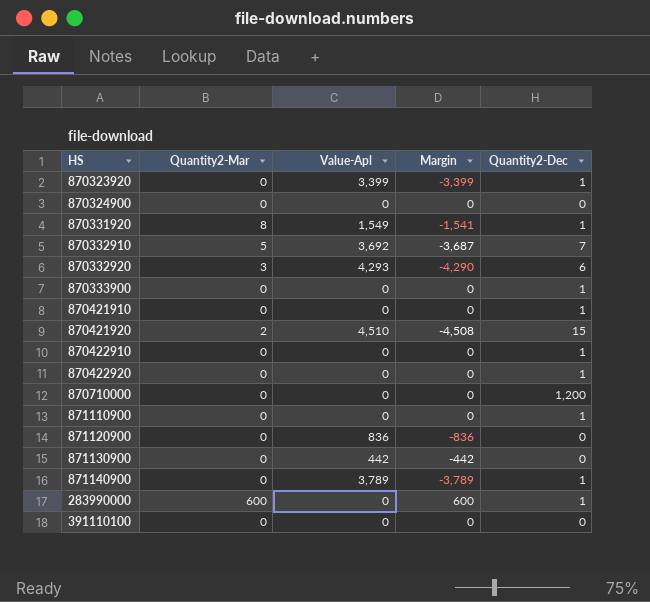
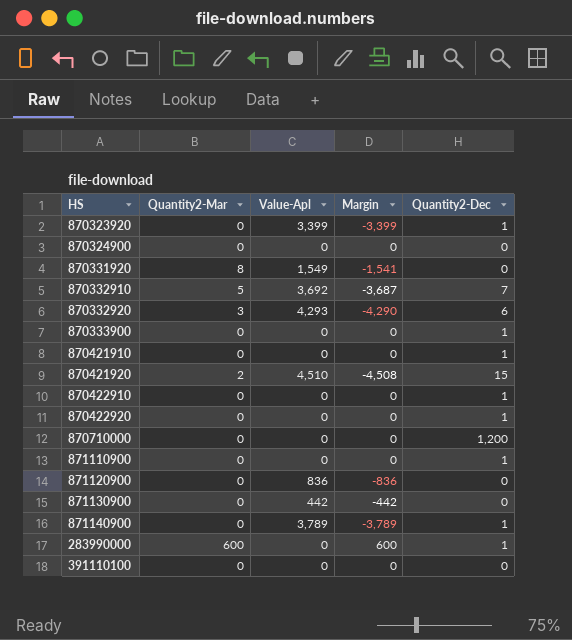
870331920 | Quantity2-Dec: 1 -> 0

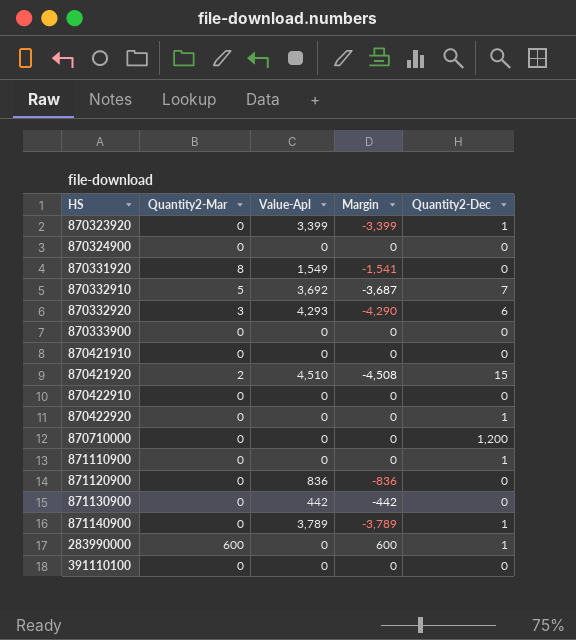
870333900 | Quantity2-Dec: 1 -> 0
870421910 | Quantity2-Dec: 1 -> 0
870422910 | Quantity2-Dec: 1 -> 0

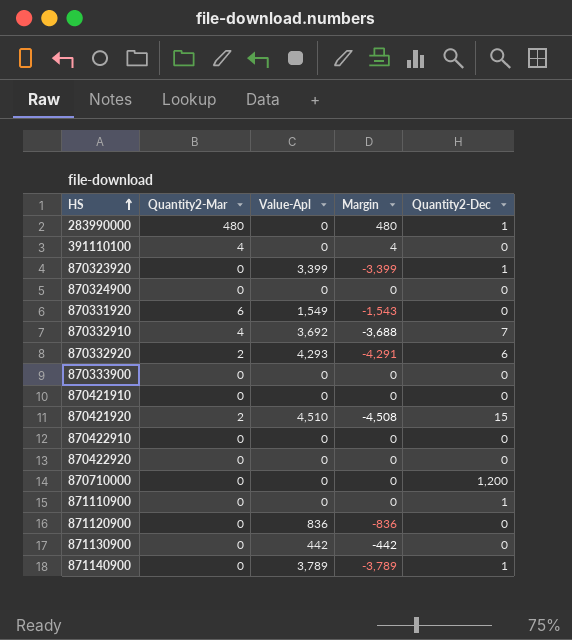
row order: none -> HS ascending
283990000 | Quantity2-Mar: 600 -> 480
283990000 | Margin: 600 -> 480
391110100 | Quantity2-Mar: 0 -> 4
391110100 | Margin: 0 -> 4
870331920 | Quantity2-Mar: 8 -> 6
870331920 | Margin: -1,541 -> -1,543
870332910 | Quantity2-Mar: 5 -> 4
870332910 | Margin: -3,687 -> -3,688
870332920 | Quantity2-Mar: 3 -> 2
870332920 | Margin: -4,290 -> -4,291
870422920 | Quantity2-Dec: 1 -> 0

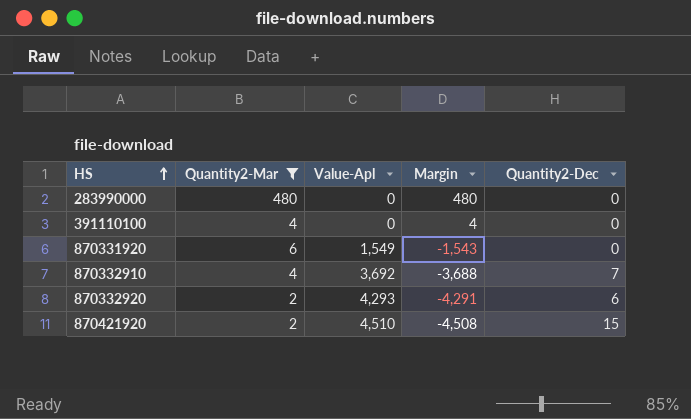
filter: none -> Quantity2-Mar != 0
283990000 | Quantity2-Dec: 1 -> 0

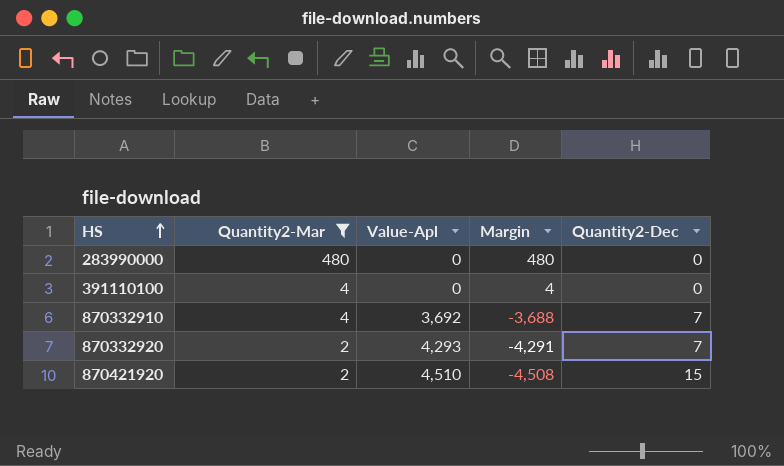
row 870331920: 6 | 1,549 | -1,543 | 0 -> none
870332920 | Quantity2-Dec: 6 -> 7

